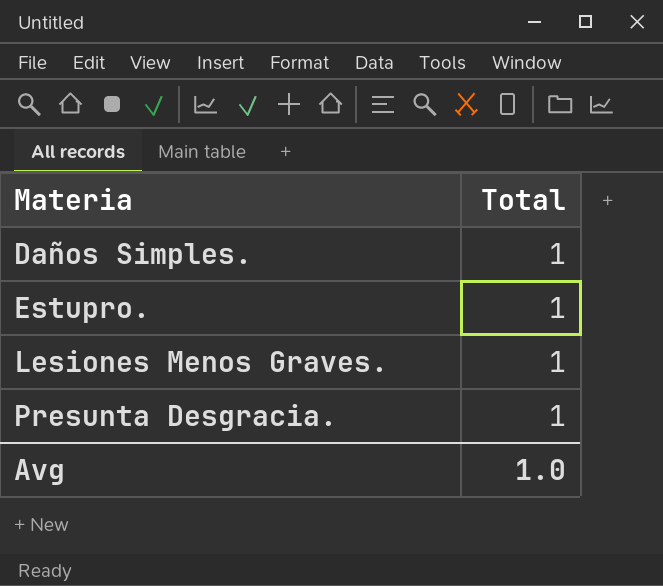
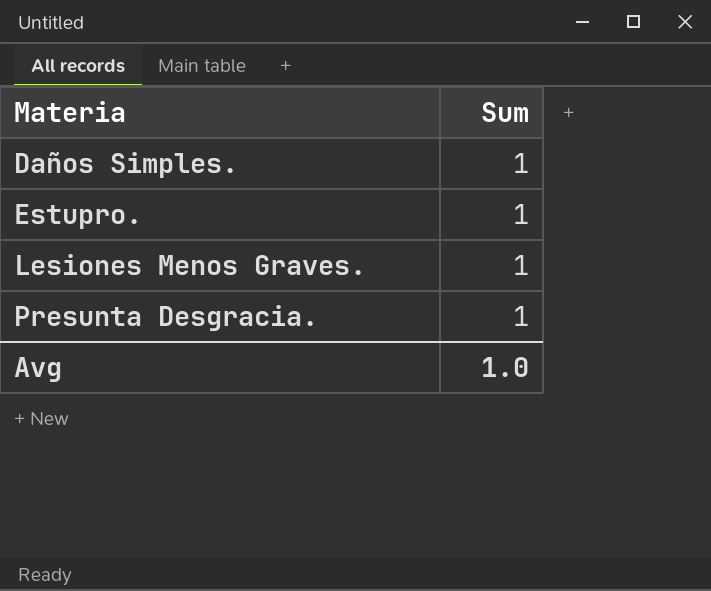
column name: Total -> Sum

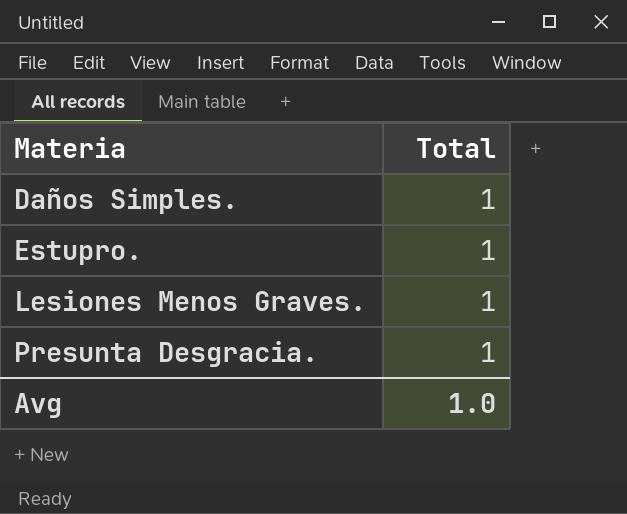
column name: Sum -> Total

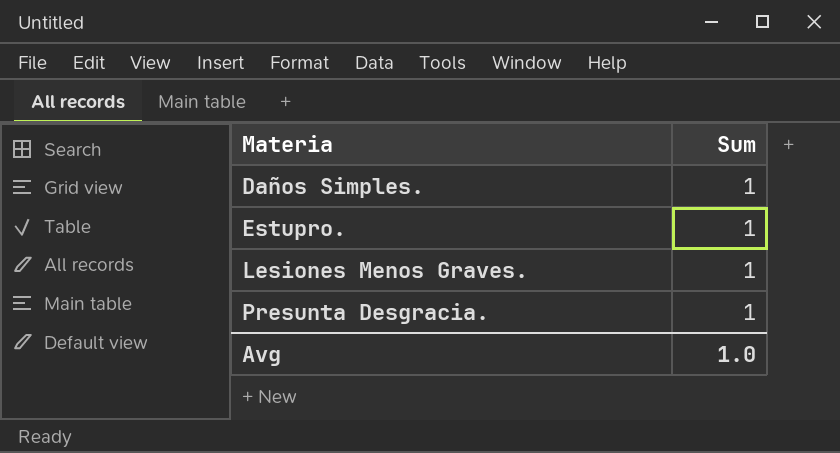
column name: Total -> Sum

